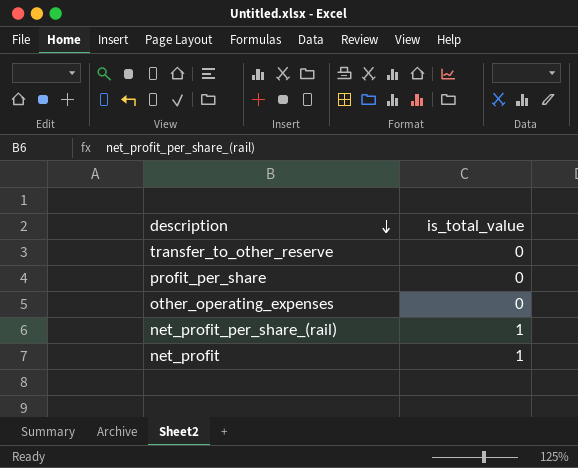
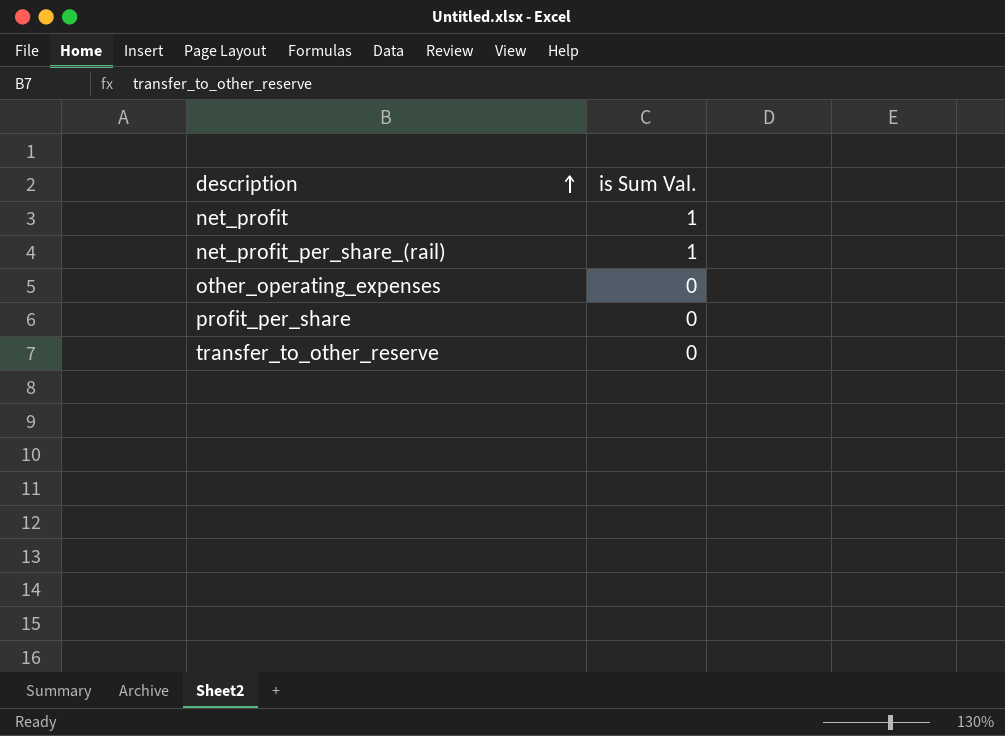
row order: description descending -> description ascending
column name: is_total_value -> is Sum Val.

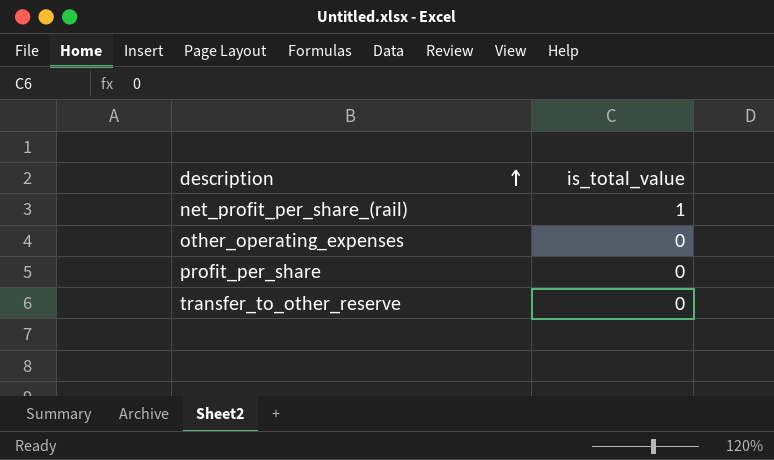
column name: is Sum Val. -> is_total_value
row net_profit: 1 -> none

